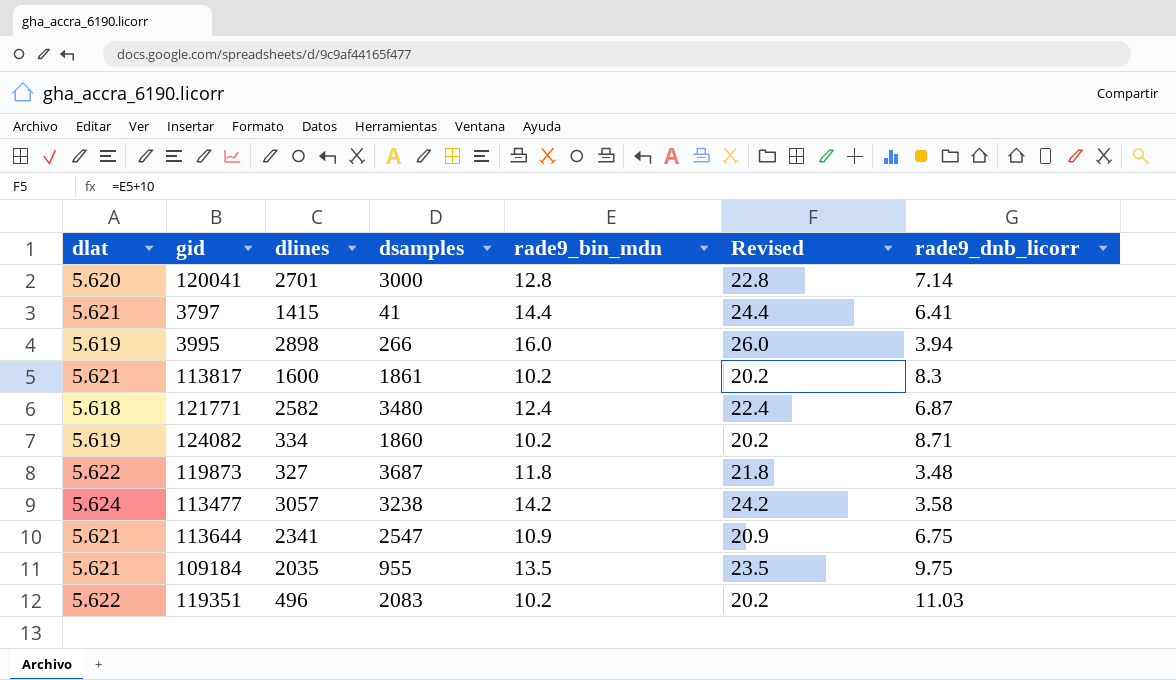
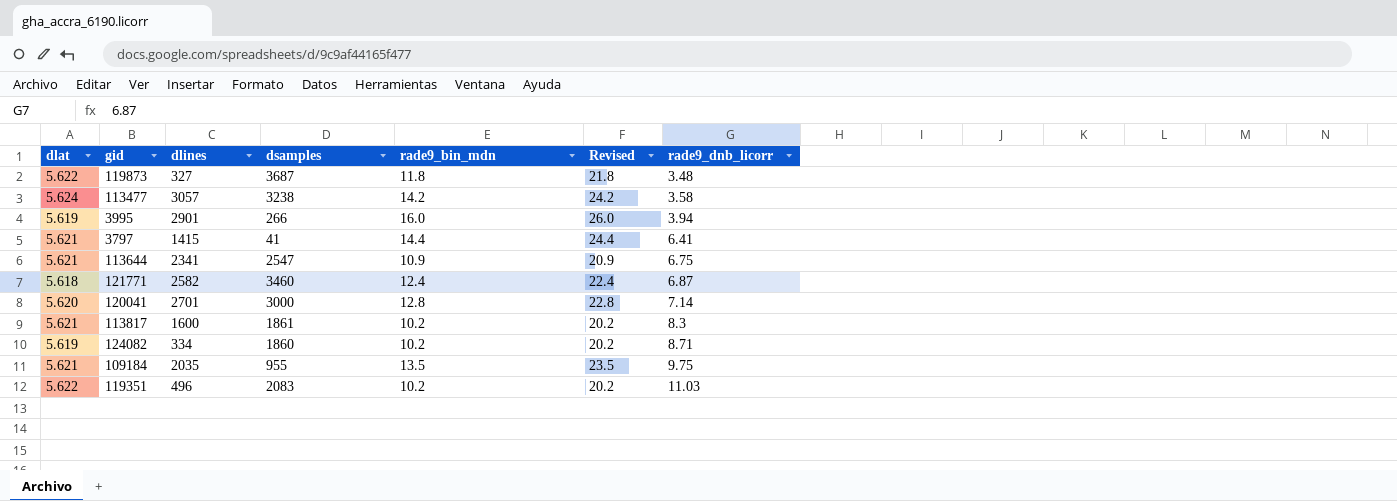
row order: none -> rade9_dnb_licorr ascending
3995 | dlines: 2898 -> 2901
121771 | dsamples: 3480 -> 3460

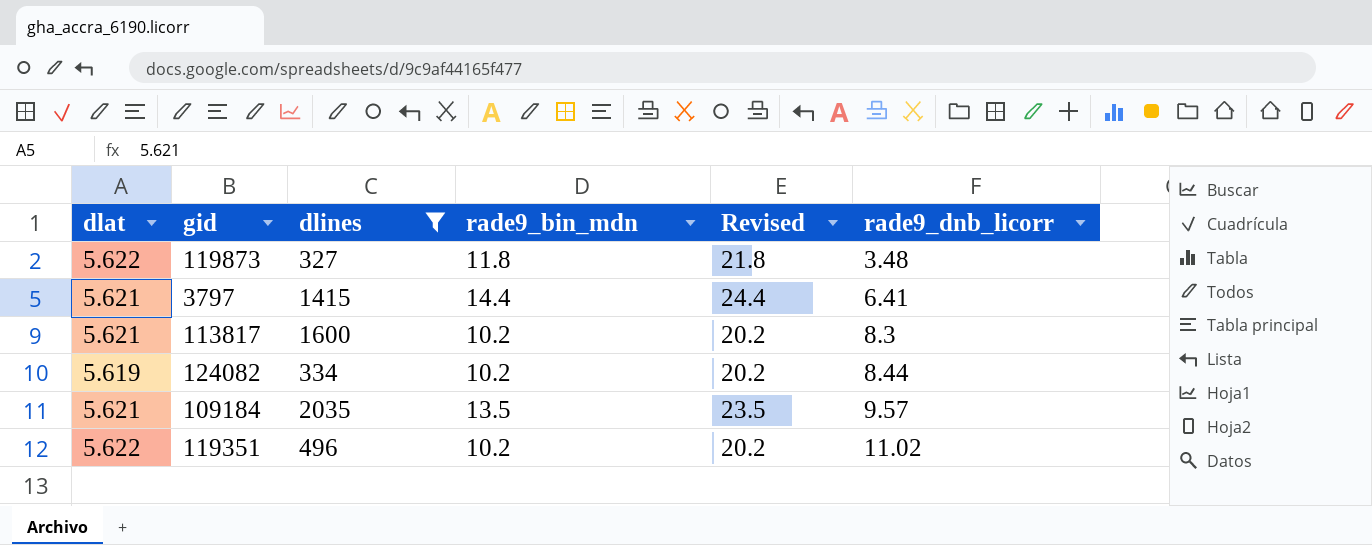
filter: none -> dlines <= 2035
column dsamples | position: 4 -> none
124082 | rade9_dnb_licorr: 8.71 -> 8.44
109184 | rade9_dnb_licorr: 9.75 -> 9.57
119351 | rade9_dnb_licorr: 11.03 -> 11.02

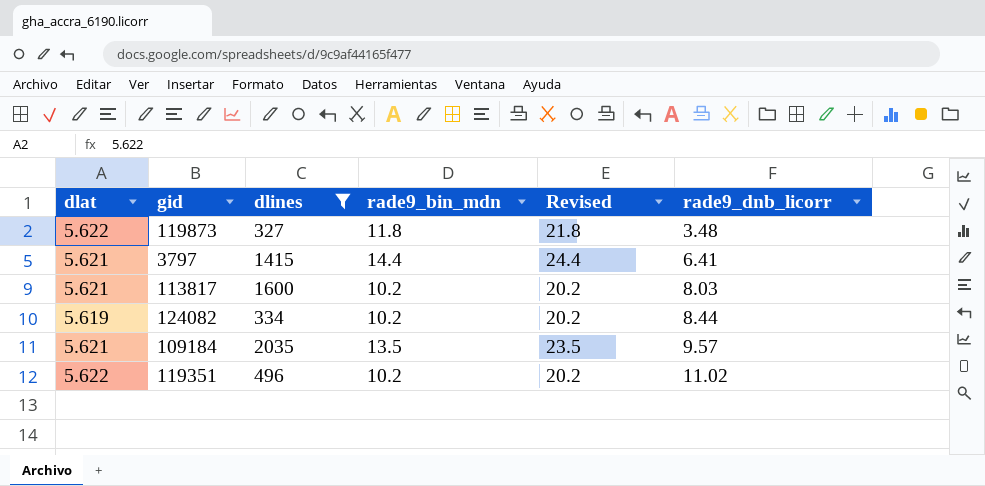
113817 | rade9_dnb_licorr: 8.3 -> 8.03

